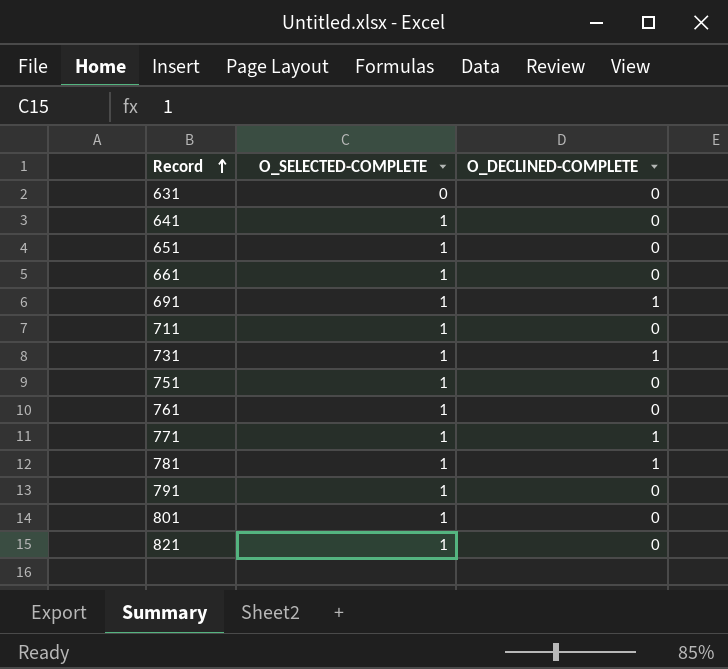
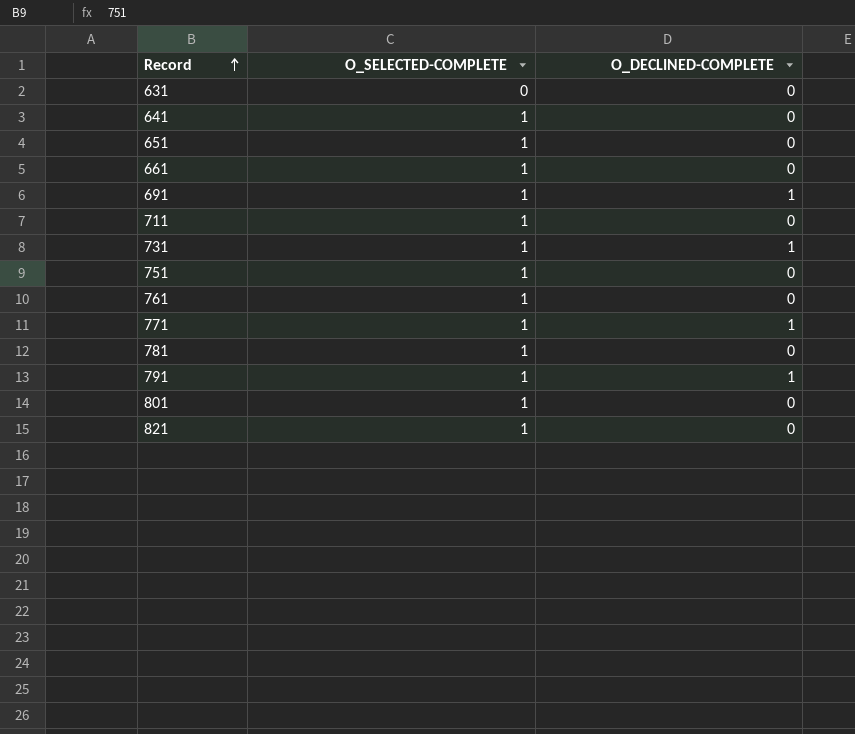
781 | O_DECLINED-COMPLETE: 1 -> 0
791 | O_DECLINED-COMPLETE: 0 -> 1

